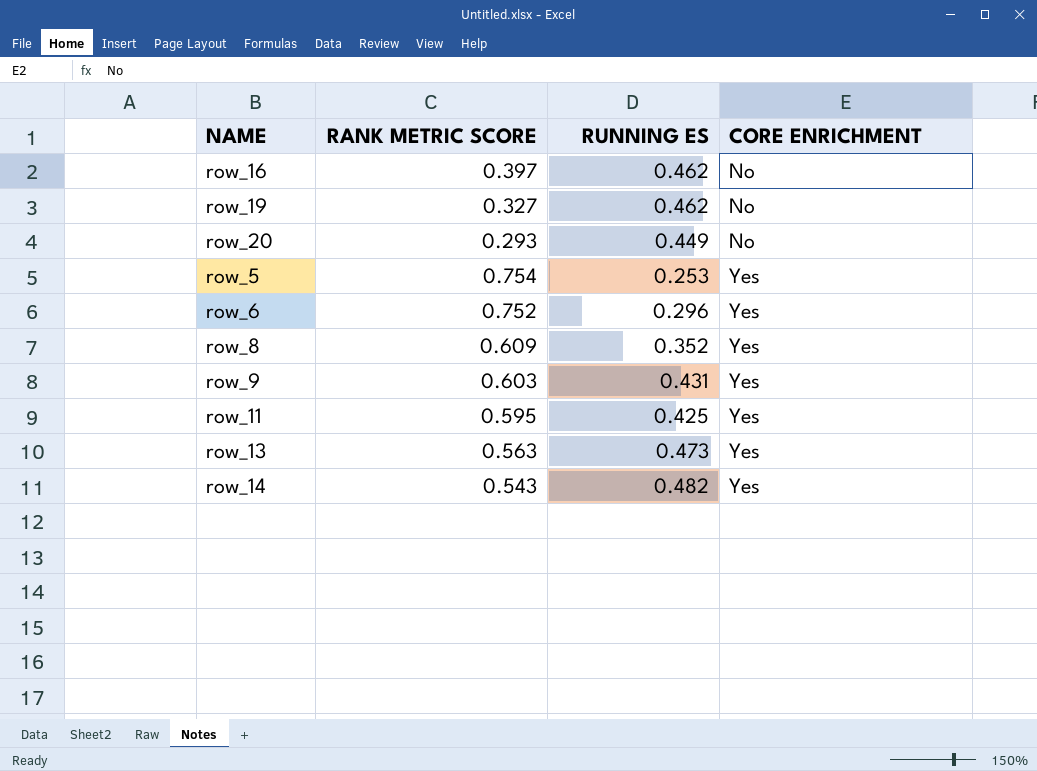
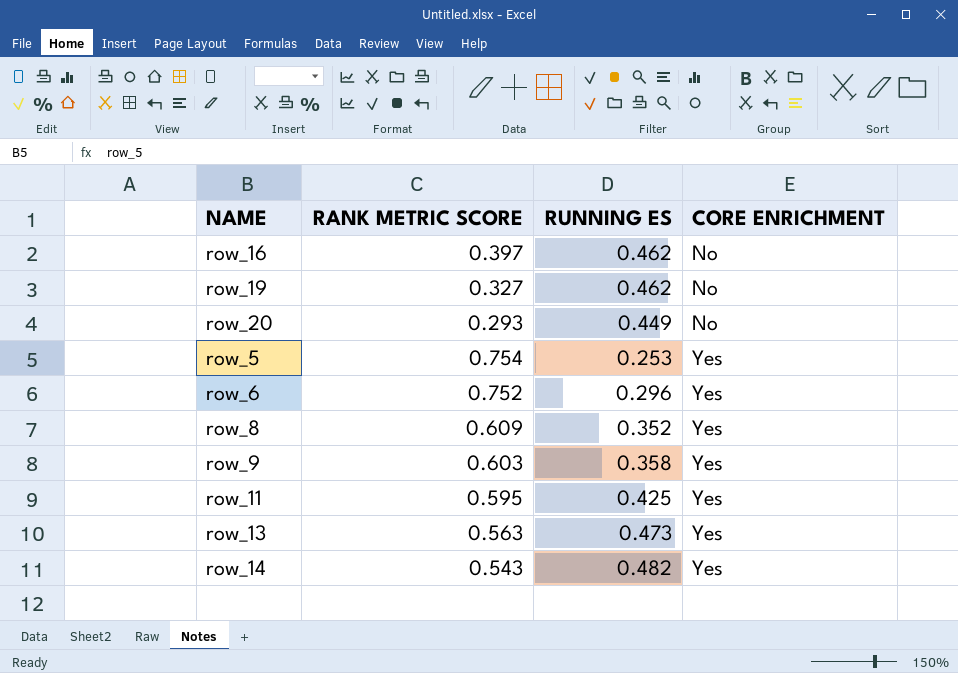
row_9 | RUNNING ES: 0.431 -> 0.358

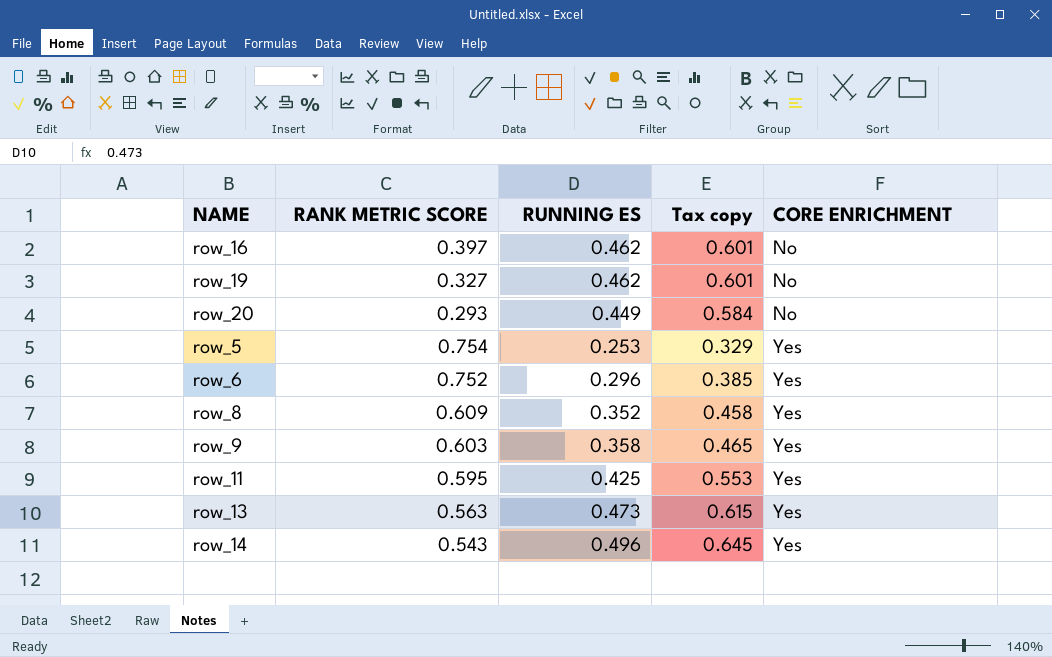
column Tax copy | formula: none -> [RUNNING ES] * 1.3
row_14 | RUNNING ES: 0.482 -> 0.496

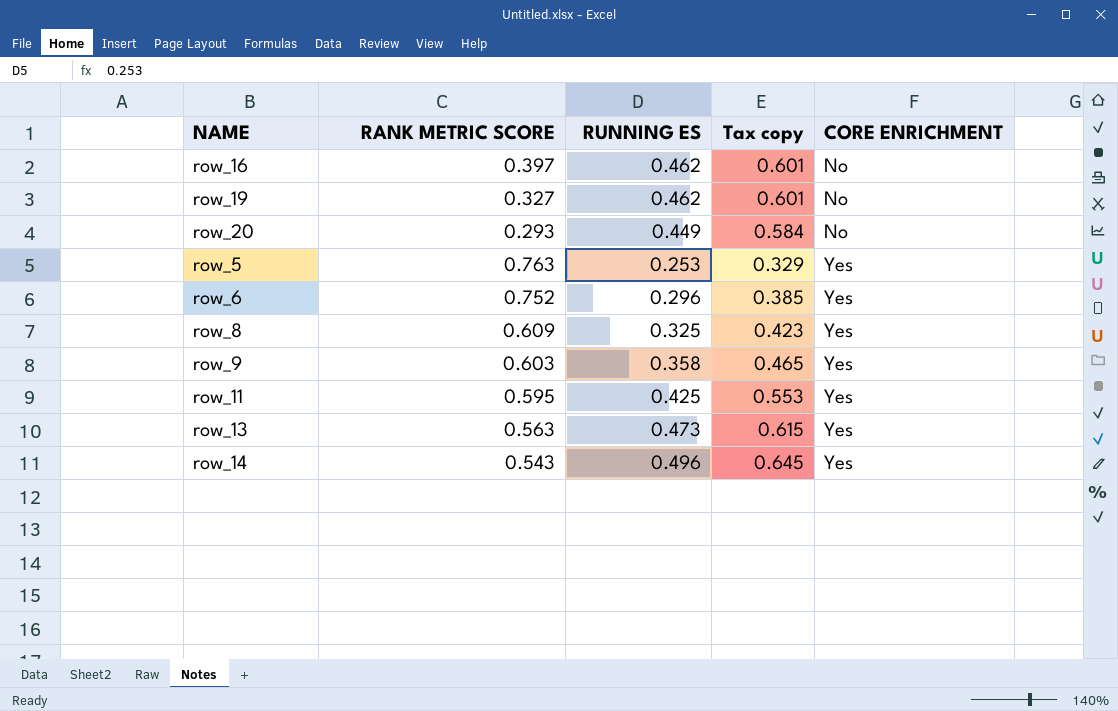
row_5 | RANK METRIC SCORE: 0.754 -> 0.763
row_8 | RUNNING ES: 0.352 -> 0.325
row_8 | Tax copy: 0.458 -> 0.423

